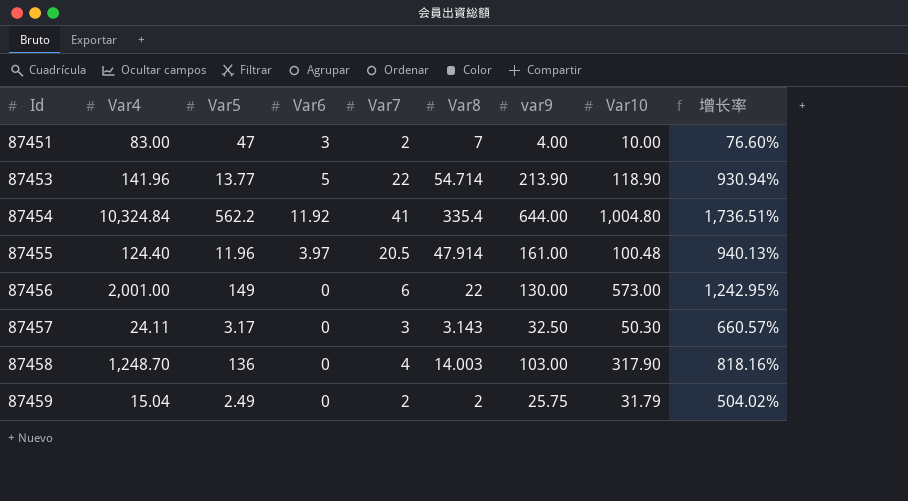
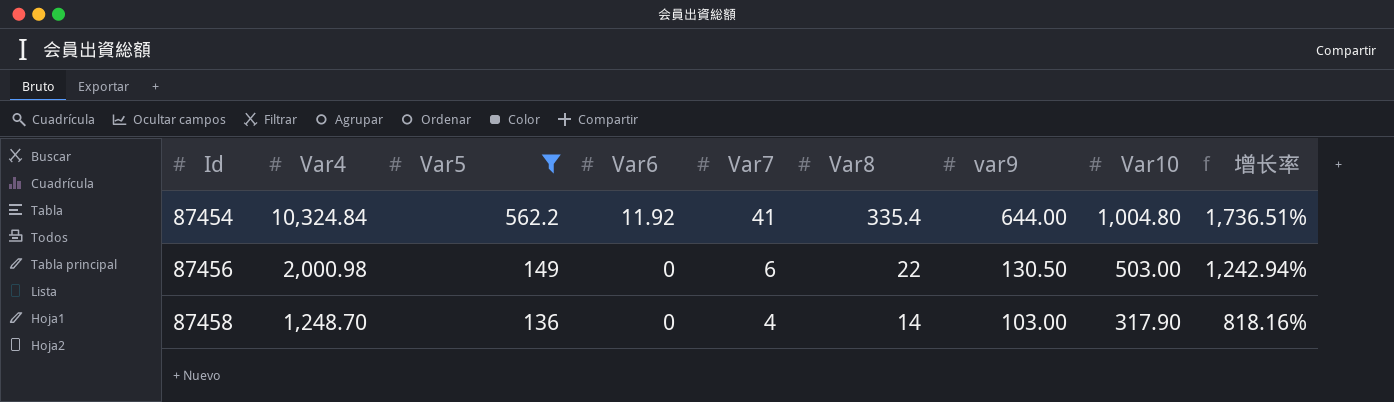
filter: none -> Var5 >= 136
87456 | Var4: 2,001.00 -> 2,000.98
87456 | var9: 130.00 -> 130.50
87456 | Var10: 573.00 -> 503.00
87456 | 增长率: 1,242.95% -> 1,242.94%
87458 | Var8: 14.003 -> 14

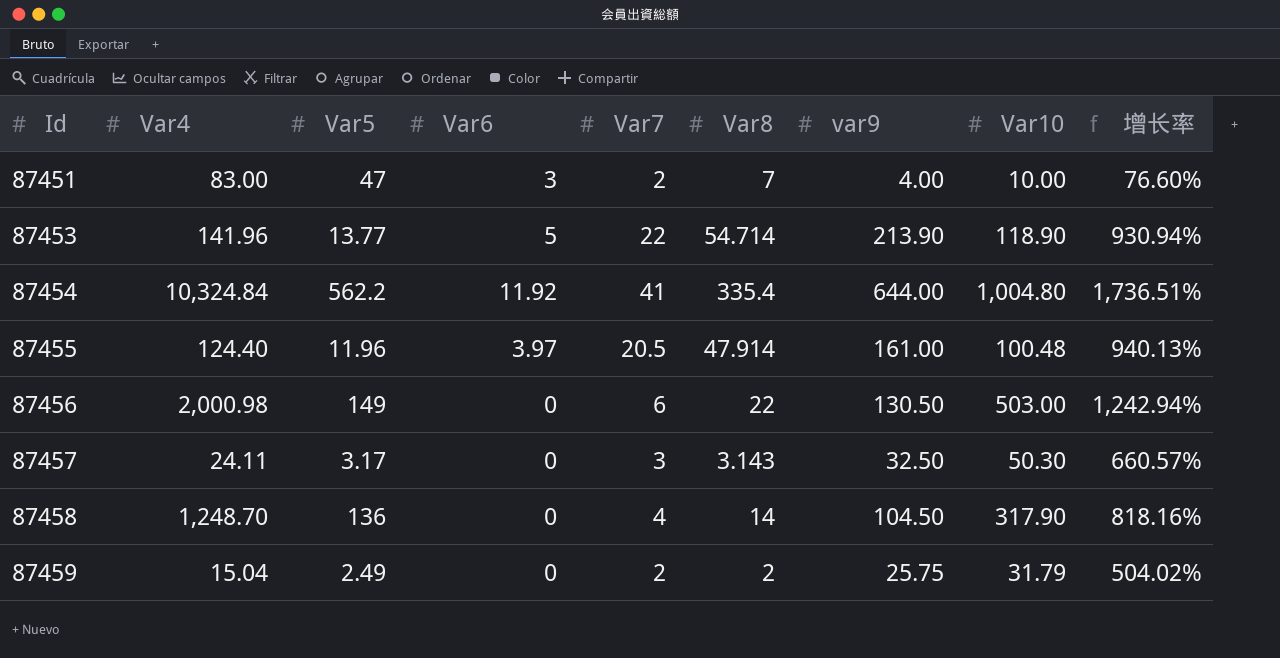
filter: Var5 >= 136 -> none
87458 | var9: 103.00 -> 104.50

